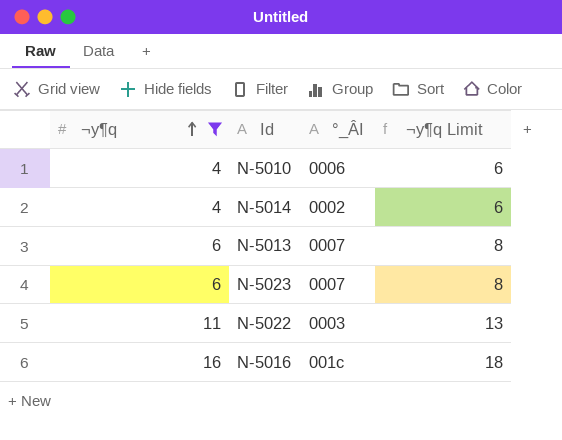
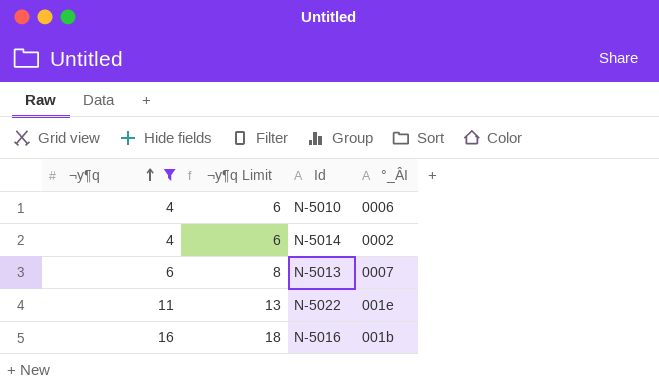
column ¬y¶q Limit | position: 4 -> 2
row N-5023: 6 | 0007 | 8 -> none
N-5022 | °_ÂI: 0003 -> 001e
N-5016 | °_ÂI: 001c -> 001b

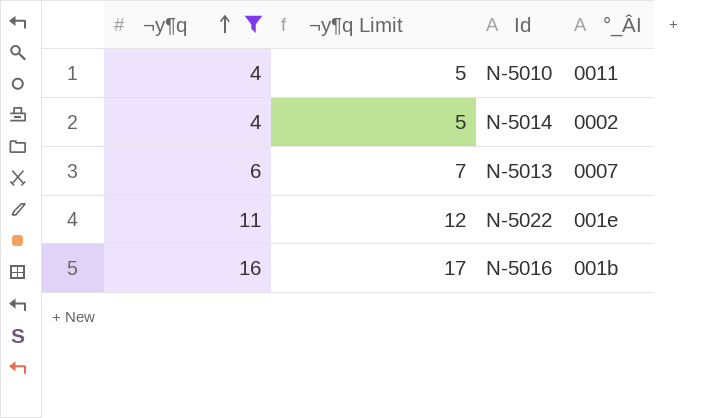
column ¬y¶q Limit | formula: [¬y¶q] + 2 -> [¬y¶q] + 1
N-5010 | °_ÂI: 0006 -> 0011

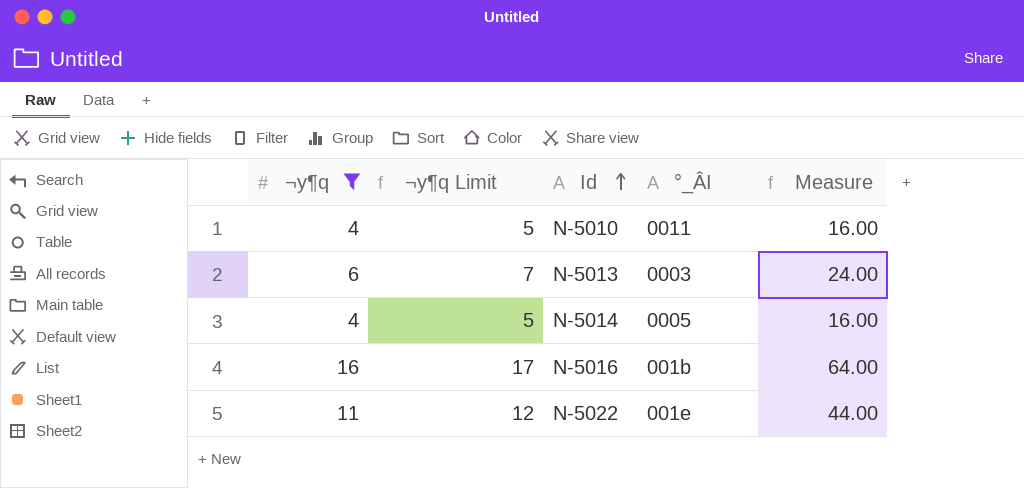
row order: ¬y¶q ascending -> Id ascending
column Measure | formula: none -> [¬y¶q] * 4
N-5013 | °_ÂI: 0007 -> 0003
N-5014 | °_ÂI: 0002 -> 0005

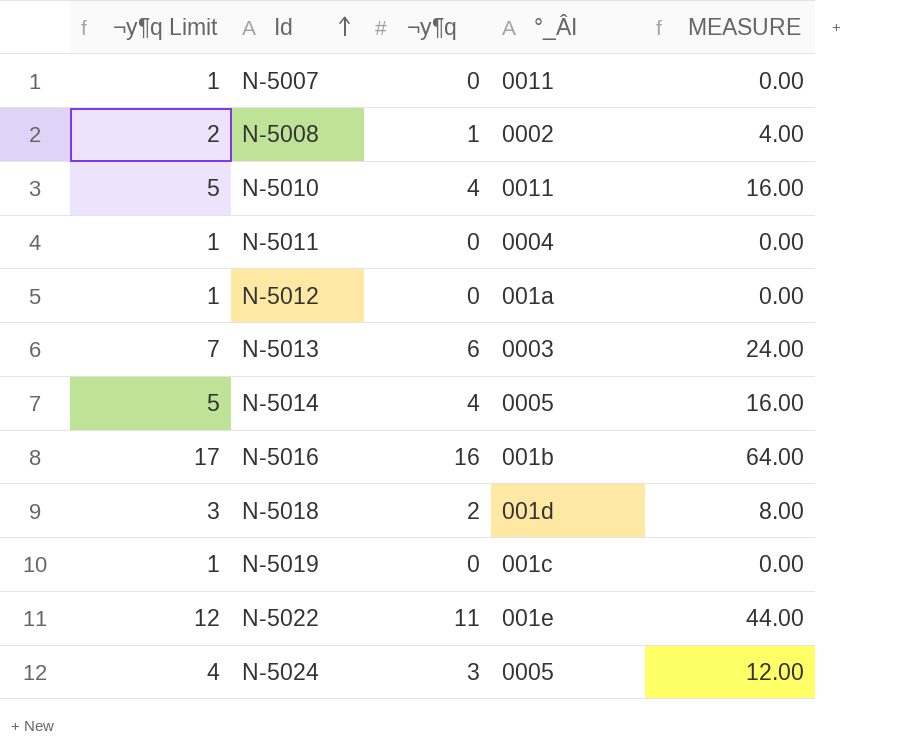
filter: ¬y¶q >= 4 -> none
column ¬y¶q | position: 1 -> 3
column name: Measure -> MEASURE

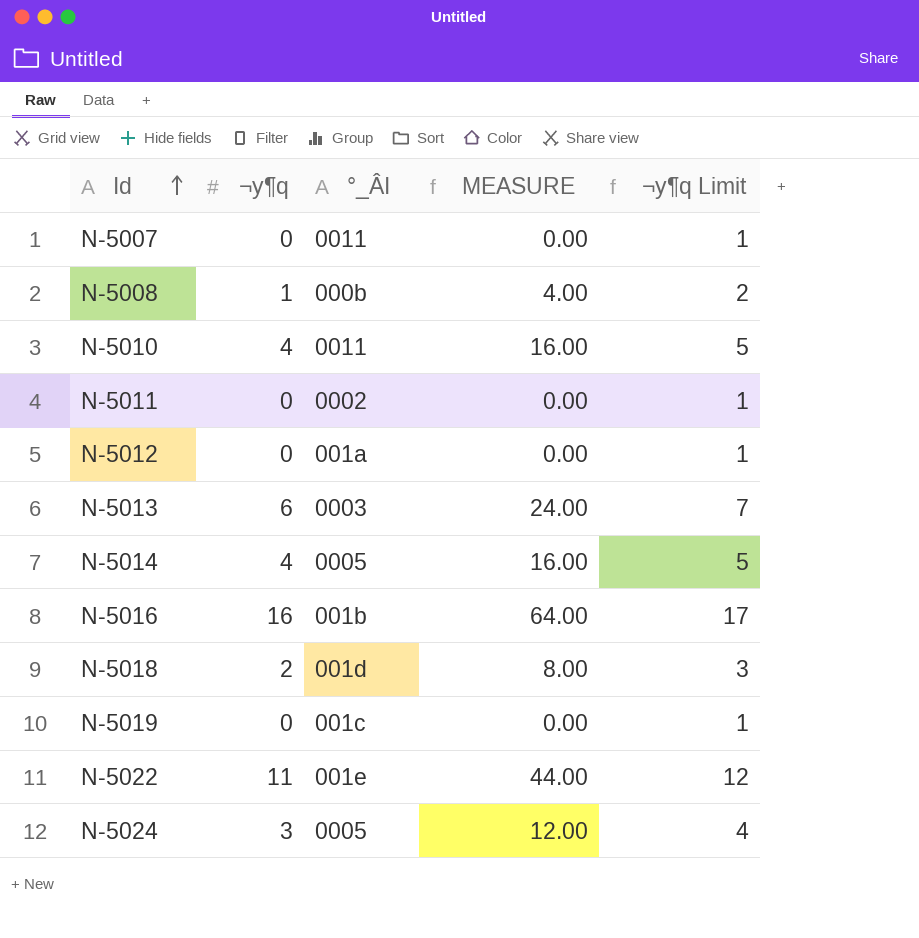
column ¬y¶q Limit | position: 1 -> 5
N-5008 | °_ÂI: 0002 -> 000b
N-5011 | °_ÂI: 0004 -> 0002

